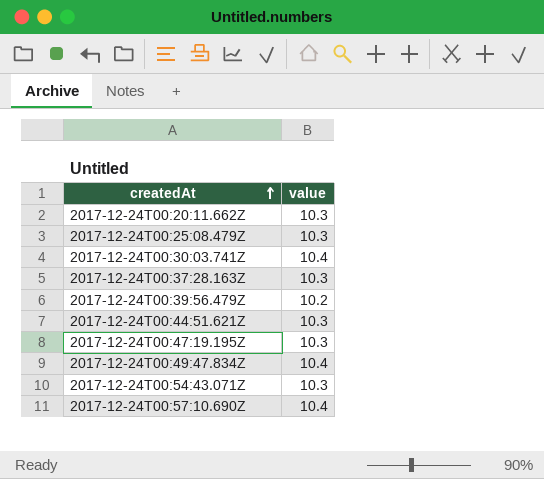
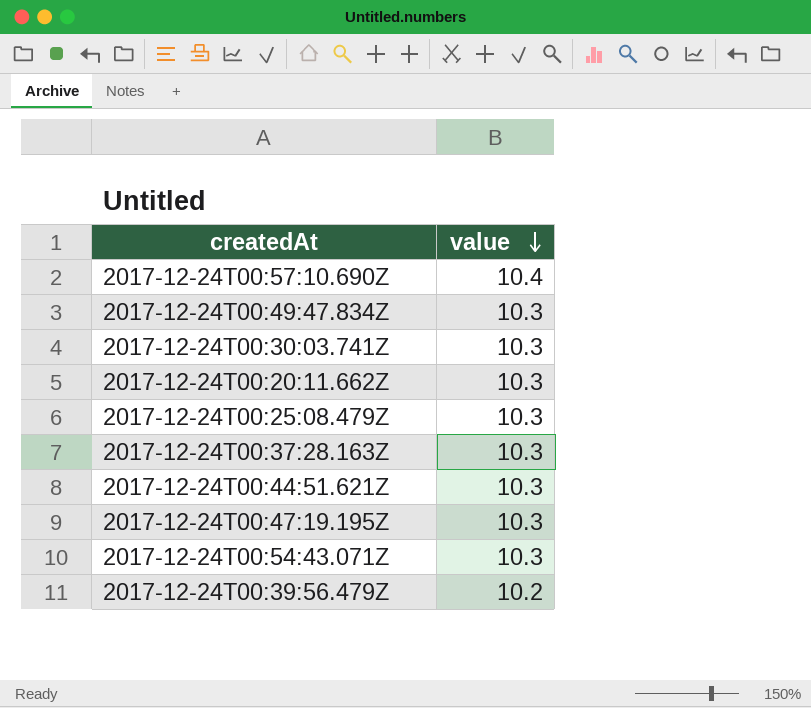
row order: createdAt ascending -> value descending
2017-12-24T00:49:47.834Z | value: 10.4 -> 10.3
2017-12-24T00:30:03.741Z | value: 10.4 -> 10.3

